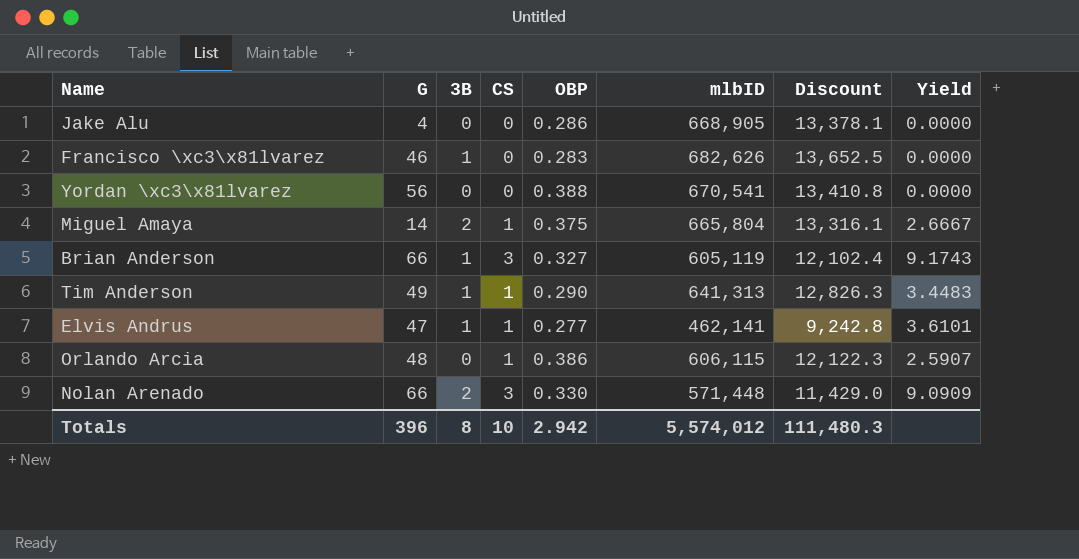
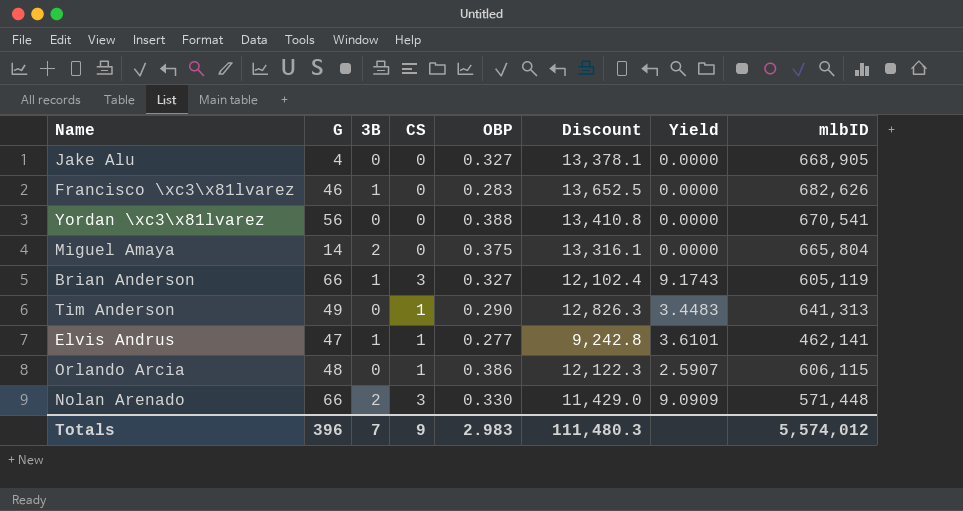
column mlbID | position: 6 -> 8
Jake Alu | OBP: 0.286 -> 0.327
Miguel Amaya | CS: 1 -> 0
Miguel Amaya | Yield: 2.6667 -> 0.0000
Tim Anderson | 3B: 1 -> 0
Totals | 3B: 8 -> 7
Totals | CS: 10 -> 9
Totals | OBP: 2.942 -> 2.983

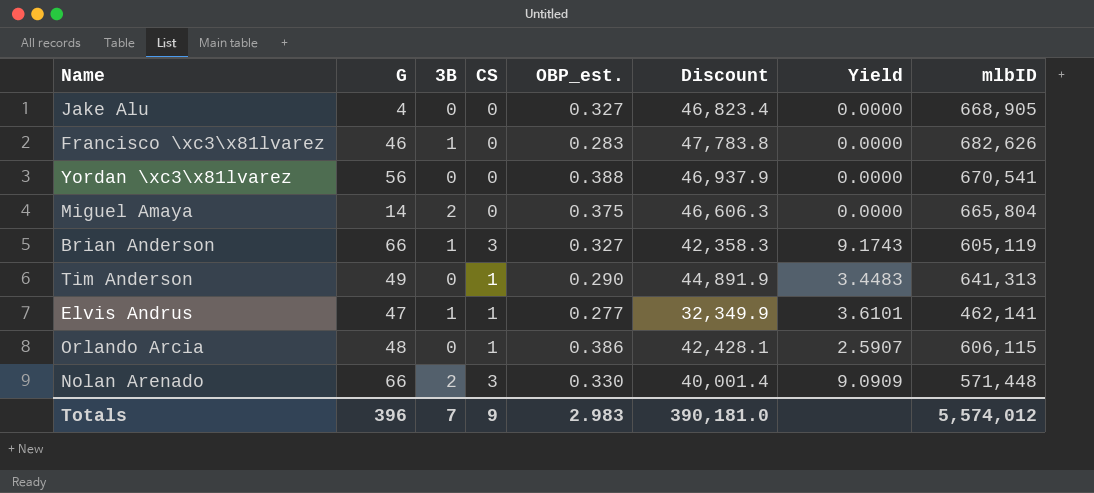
column name: OBP -> OBP_est.
column Discount | formula: [mlbID] * 0.02 -> [mlbID] * 0.07
Totals | Discount: 111,480.3 -> 390,181.0

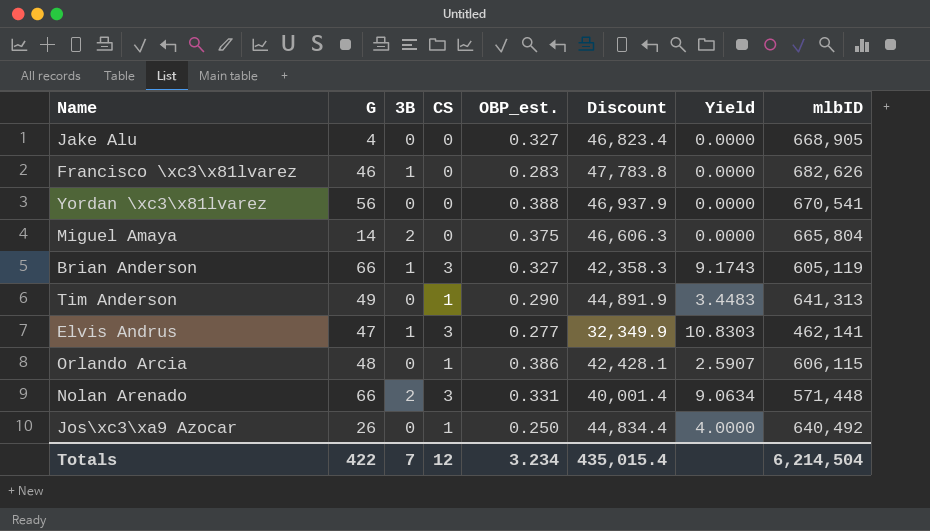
Elvis Andrus | CS: 1 -> 3
Elvis Andrus | Yield: 3.6101 -> 10.8303
Nolan Arenado | OBP_est.: 0.330 -> 0.331
Nolan Arenado | Yield: 9.0909 -> 9.0634
row Jos\xc3\xa9 Azocar: none -> 26 | 0 | 1 | 0.250 | 44,834.4 | 4.0000 | 640,492
Totals | G: 396 -> 422
Totals | CS: 9 -> 12
Totals | OBP_est.: 2.983 -> 3.234
Totals | Discount: 390,181.0 -> 435,015.4
Totals | mlbID: 5,574,012 -> 6,214,504

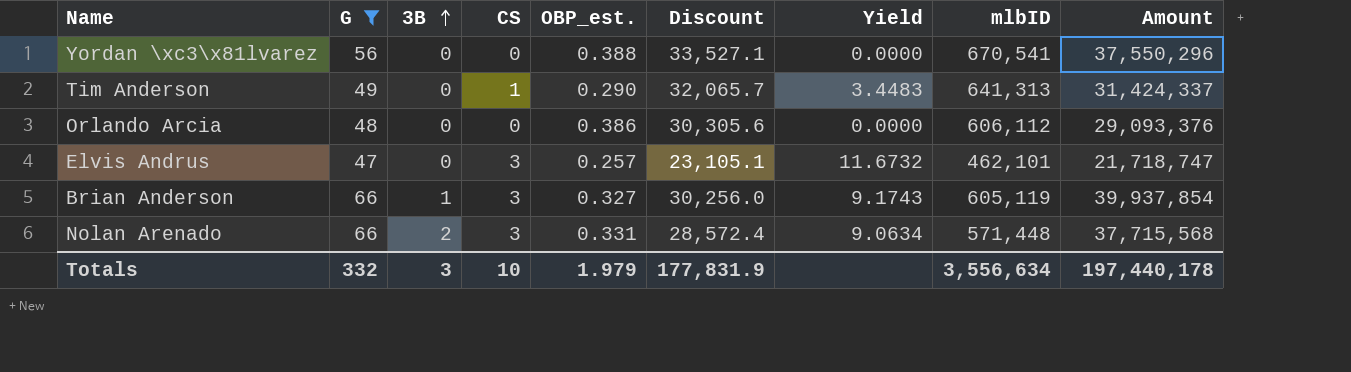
filter: none -> G >= 47
row order: none -> 3B ascending
column Discount | formula: [mlbID] * 0.07 -> [mlbID] * 0.05
column Amount | formula: none -> [G] * [mlbID]
Orlando Arcia | CS: 1 -> 0
Orlando Arcia | Yield: 2.5907 -> 0.0000
Orlando Arcia | mlbID: 606,115 -> 606,112
Elvis Andrus | 3B: 1 -> 0
Elvis Andrus | OBP_est.: 0.277 -> 0.257
Elvis Andrus | Yield: 10.8303 -> 11.6732
Elvis Andrus | mlbID: 462,141 -> 462,101
Totals | G: 422 -> 332
Totals | 3B: 7 -> 3
Totals | CS: 12 -> 10
Totals | OBP_est.: 3.234 -> 1.979
Totals | Discount: 435,015.4 -> 177,831.9
Totals | mlbID: 6,214,504 -> 3,556,634

